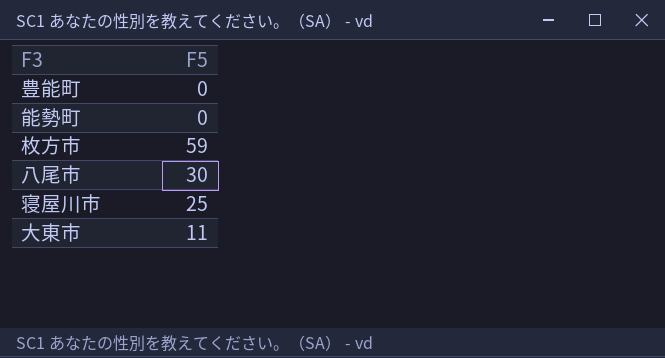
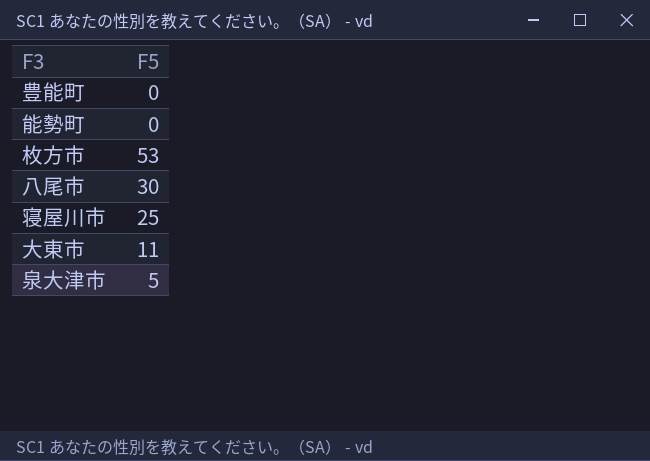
枚方市 | F5: 59 -> 53
row 泉大津市: none -> 5

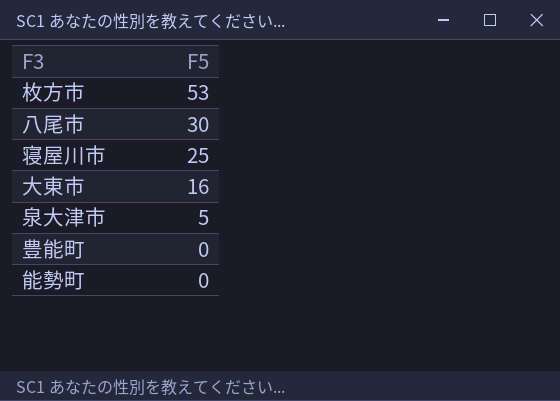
row order: none -> F5 descending
大東市 | F5: 11 -> 16

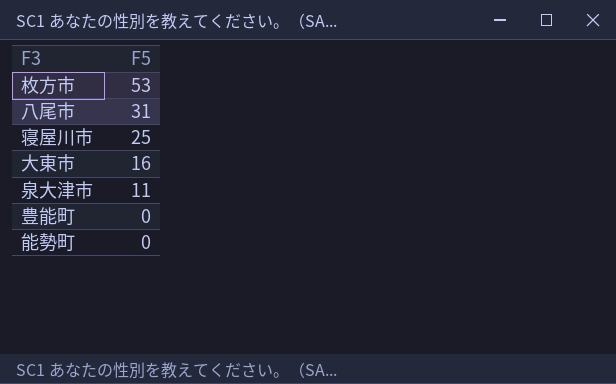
八尾市 | F5: 30 -> 31
泉大津市 | F5: 5 -> 11

